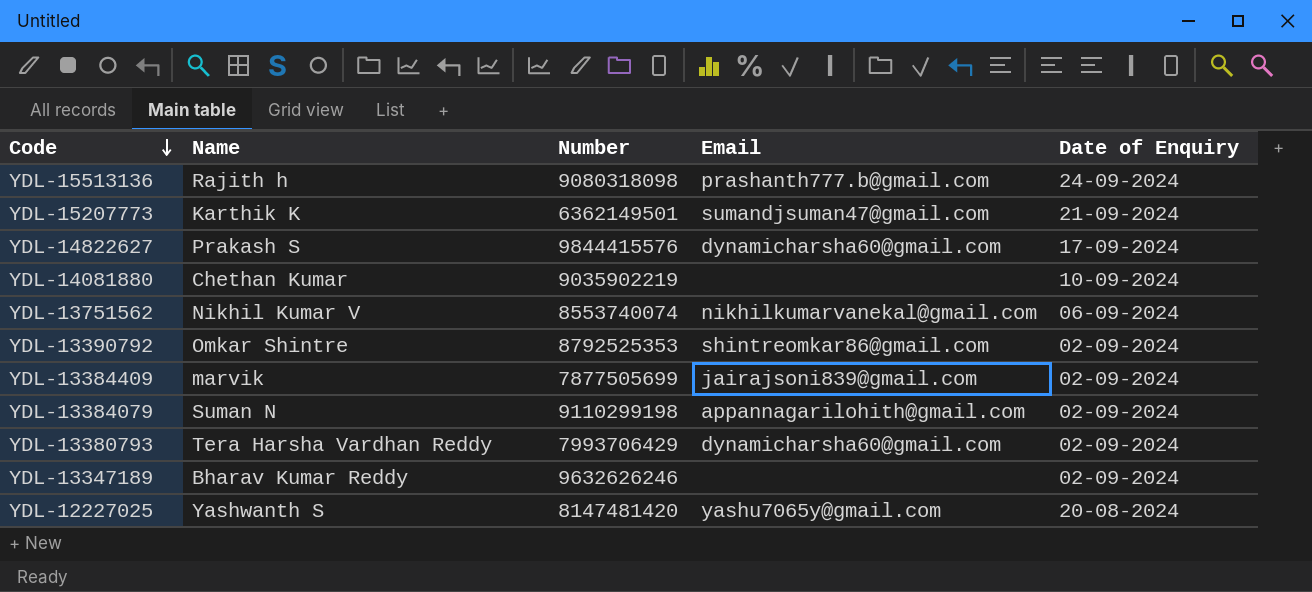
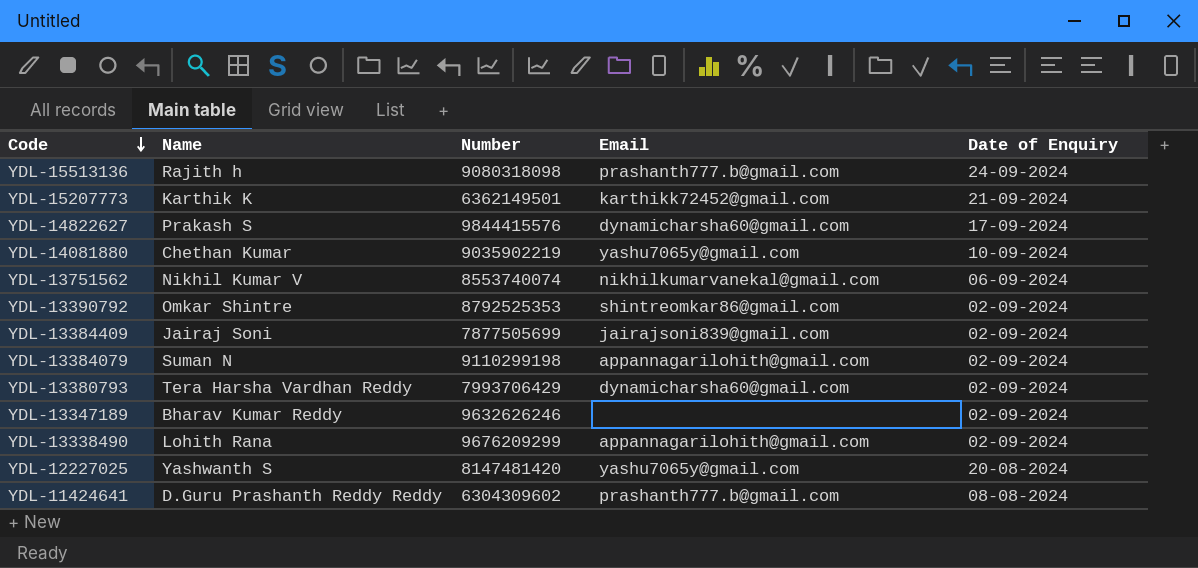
YDL-15207773 | Email: sumandjsuman47@gmail.com -> karthikk72452@gmail.com
YDL-14081880 | Email: none -> yashu7065y@gmail.com
YDL-13384409 | Name: marvik -> Jairaj Soni
row YDL-13338490: none -> Lohith Rana | 9676209299 | appannagarilohith@gmail.com | 02-09-2024
row YDL-11424641: none -> D.Guru Prashanth Reddy Reddy | 6304309602 | prashanth777.b@gmail.com | 08-08-2024

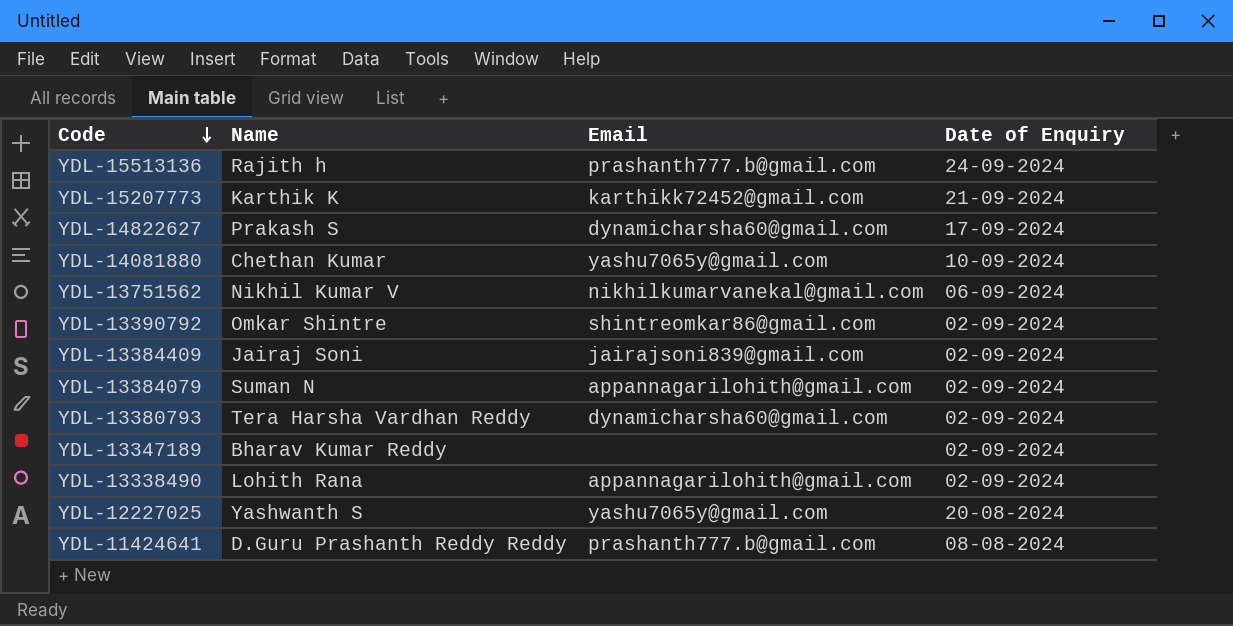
column Number | position: 3 -> none

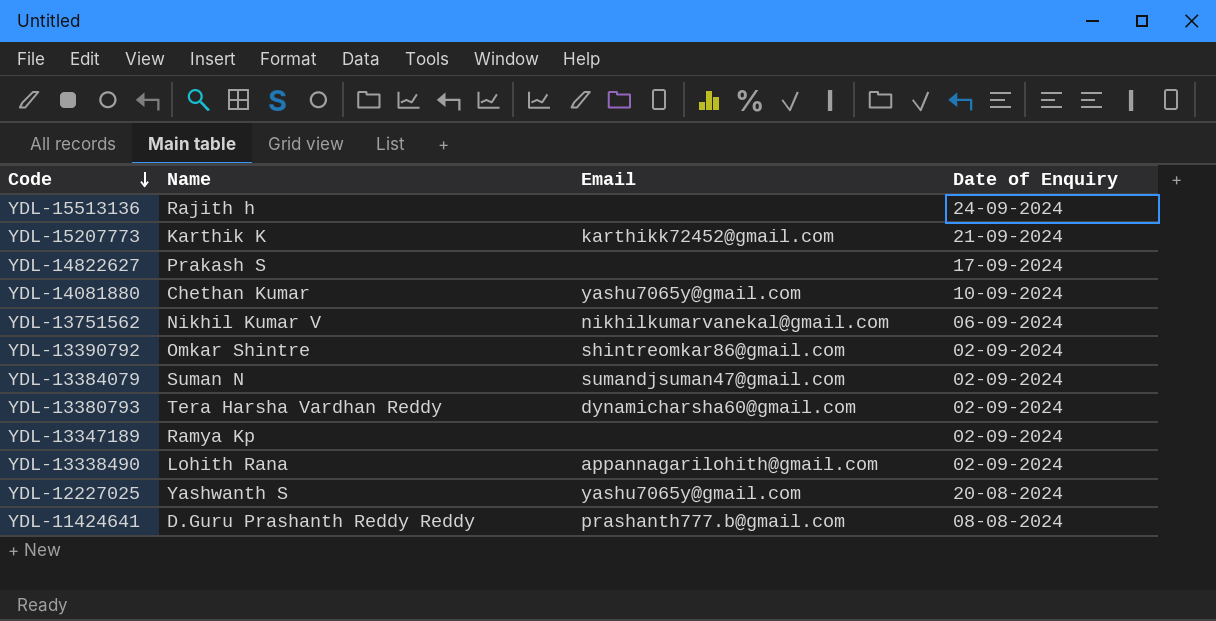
row YDL-13384409: Jairaj Soni | jairajsoni839@gmail.com | 02-09-2024 -> none
YDL-15513136 | Email: prashanth777.b@gmail.com -> none
YDL-14822627 | Email: dynamicharsha60@gmail.com -> none
YDL-13384079 | Email: appannagarilohith@gmail.com -> sumandjsuman47@gmail.com
YDL-13347189 | Name: Bharav Kumar Reddy -> Ramya Kp

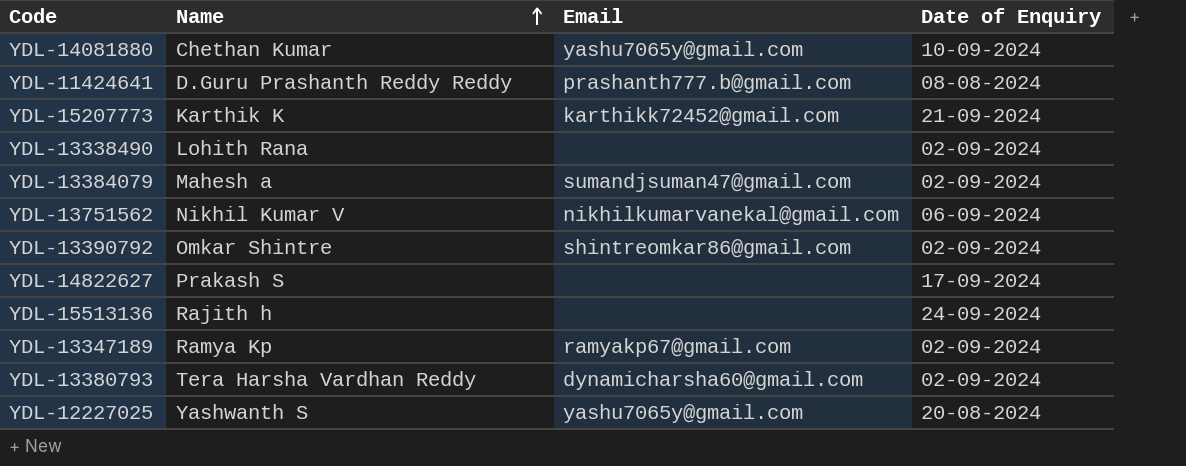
row order: Code descending -> Name ascending
YDL-13338490 | Email: appannagarilohith@gmail.com -> none
YDL-13384079 | Name: Suman N -> Mahesh a
YDL-13347189 | Email: none -> ramyakp67@gmail.com

